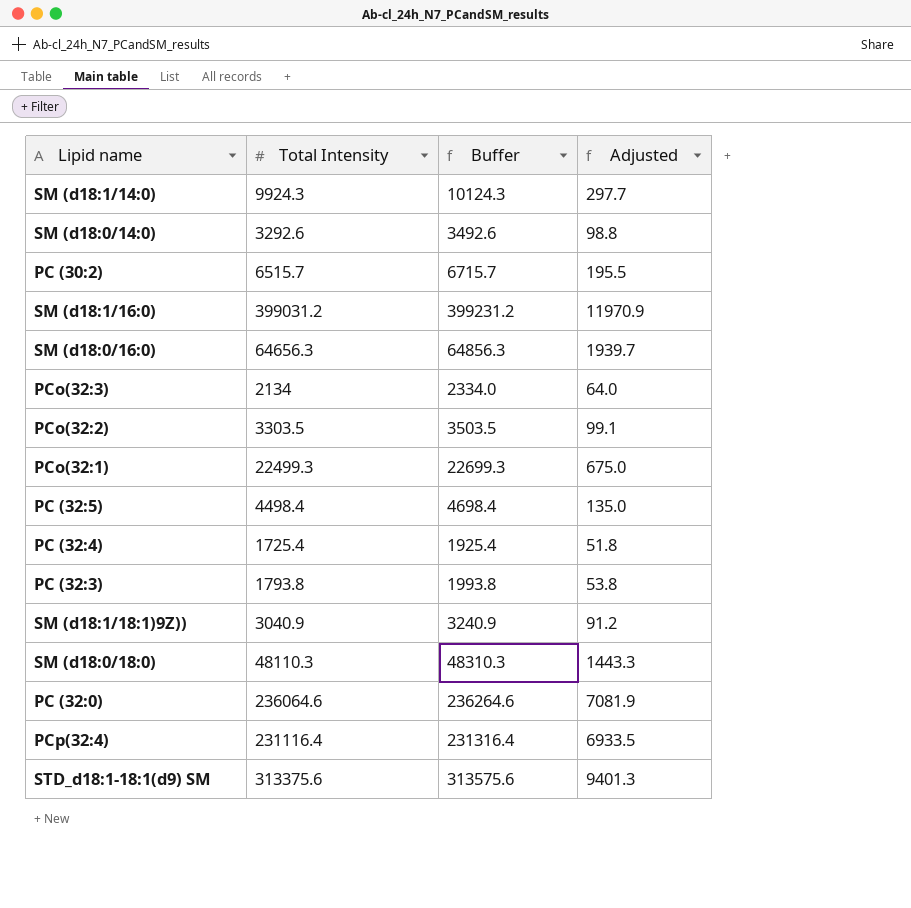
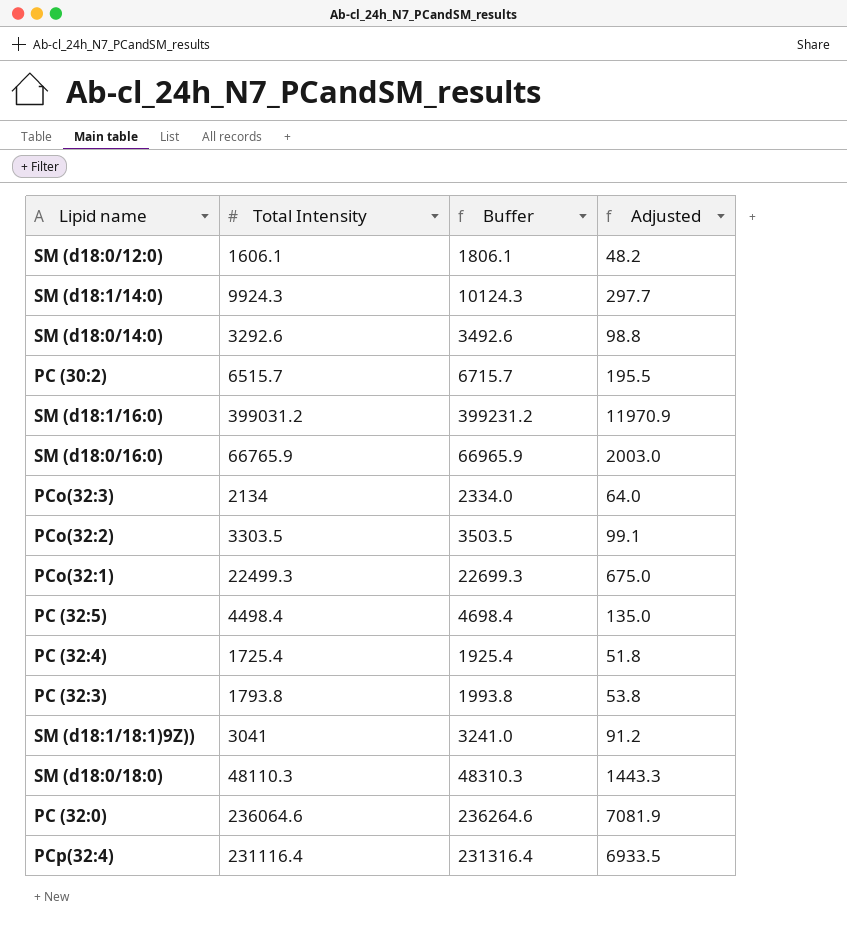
row STD_d18:1-18:1(d9) SM: 313375.6 | 313575.6 | 9401.3 -> none
row SM (d18:0/12:0): none -> 1606.1 | 1806.1 | 48.2
SM (d18:0/16:0) | Total Intensity: 64656.3 -> 66765.9
SM (d18:0/16:0) | Buffer: 64856.3 -> 66965.9
SM (d18:0/16:0) | Adjusted: 1939.7 -> 2003.0
SM (d18:1/18:1)9Z)) | Total Intensity: 3040.9 -> 3041
SM (d18:1/18:1)9Z)) | Buffer: 3240.9 -> 3241.0

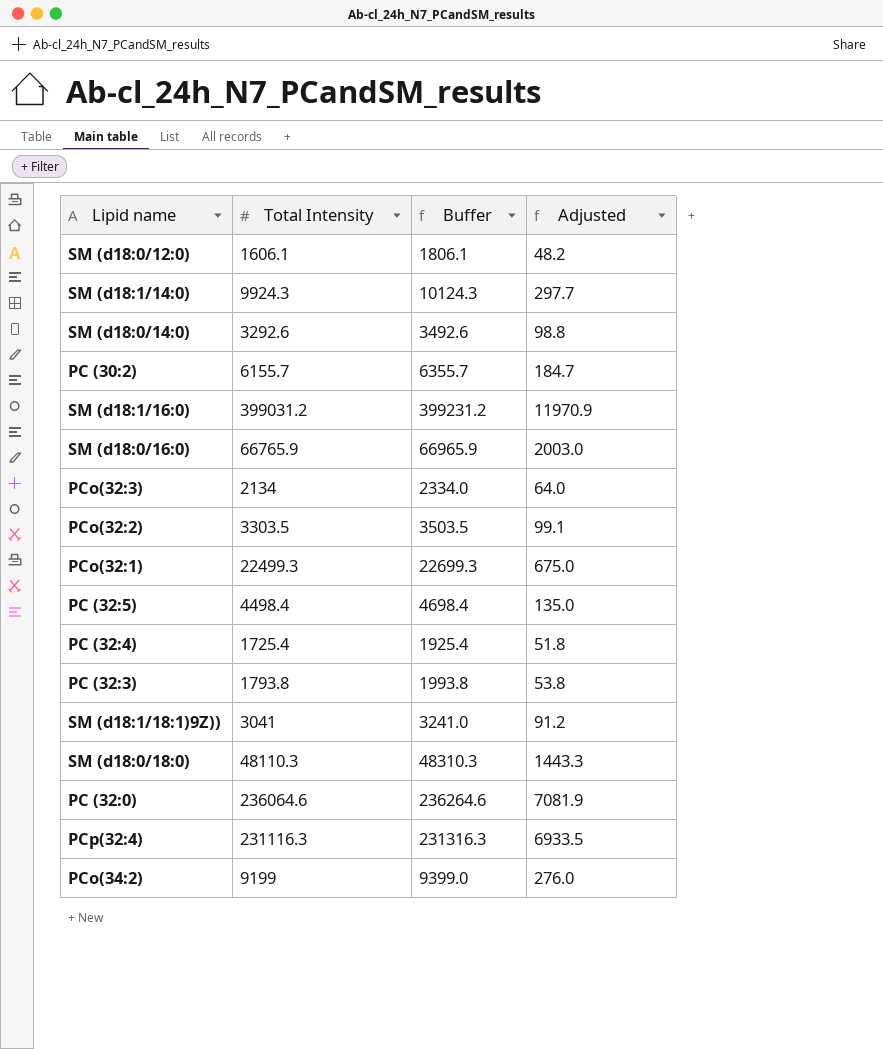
PC (30:2) | Total Intensity: 6515.7 -> 6155.7
PC (30:2) | Buffer: 6715.7 -> 6355.7
PC (30:2) | Adjusted: 195.5 -> 184.7
PCp(32:4) | Total Intensity: 231116.4 -> 231116.3
PCp(32:4) | Buffer: 231316.4 -> 231316.3
row PCo(34:2): none -> 9199 | 9399.0 | 276.0

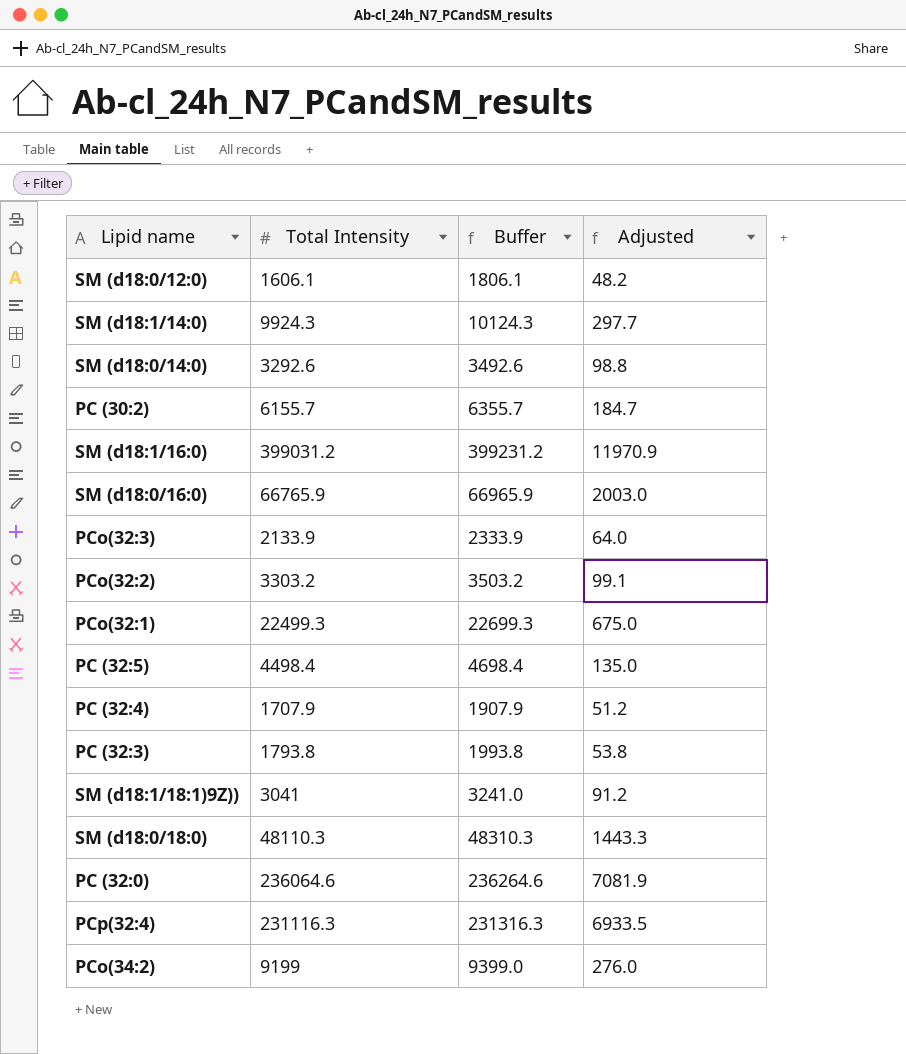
PCo(32:3) | Total Intensity: 2134 -> 2133.9
PCo(32:3) | Buffer: 2334.0 -> 2333.9
PCo(32:2) | Total Intensity: 3303.5 -> 3303.2
PCo(32:2) | Buffer: 3503.5 -> 3503.2
PC (32:4) | Total Intensity: 1725.4 -> 1707.9
PC (32:4) | Buffer: 1925.4 -> 1907.9
PC (32:4) | Adjusted: 51.8 -> 51.2

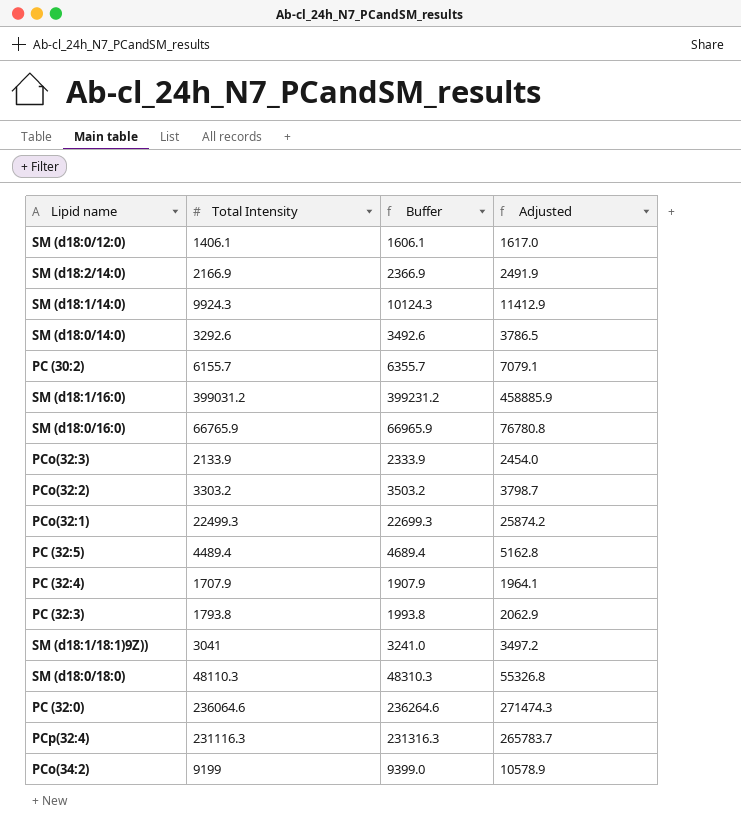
column Adjusted | formula: [Total Intensity] * 0.03 -> [Total Intensity] * 1.15
SM (d18:0/12:0) | Total Intensity: 1606.1 -> 1406.1
SM (d18:0/12:0) | Buffer: 1806.1 -> 1606.1
row SM (d18:2/14:0): none -> 2166.9 | 2366.9 | 2491.9
PC (32:5) | Total Intensity: 4498.4 -> 4489.4
PC (32:5) | Buffer: 4698.4 -> 4689.4

